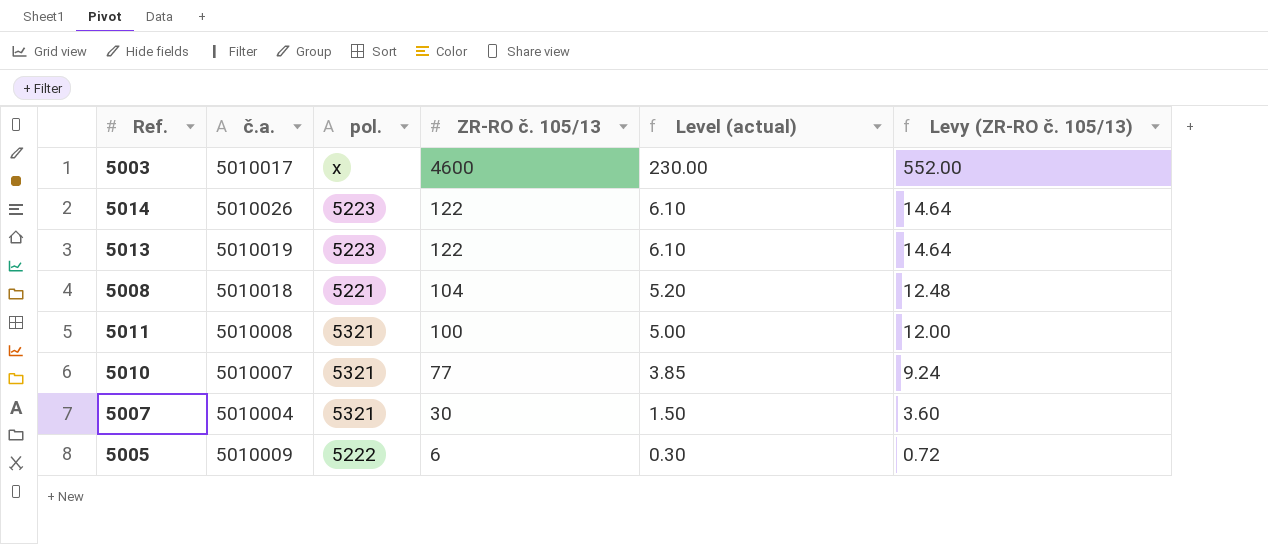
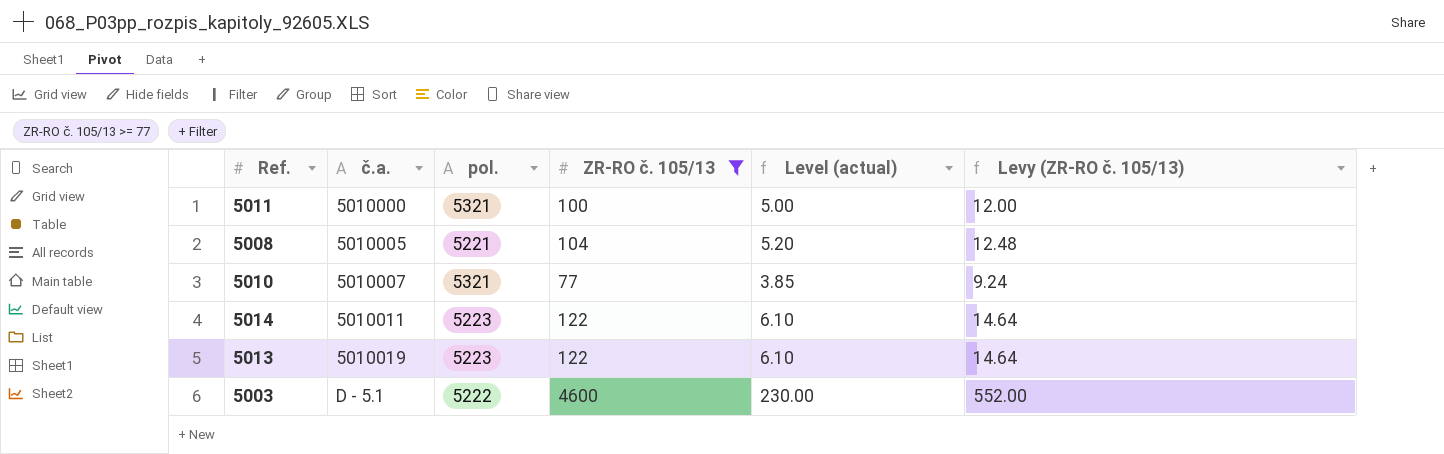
filter: none -> ZR-RO č. 105/13 >= 77
row order: ZR-RO č. 105/13 descending -> č.a. ascending
5011 | č.a.: 5010008 -> 5010000
5008 | č.a.: 5010018 -> 5010005
5014 | č.a.: 5010026 -> 5010011
5003 | č.a.: 5010017 -> D - 5.1
5003 | pol.: x -> 5222

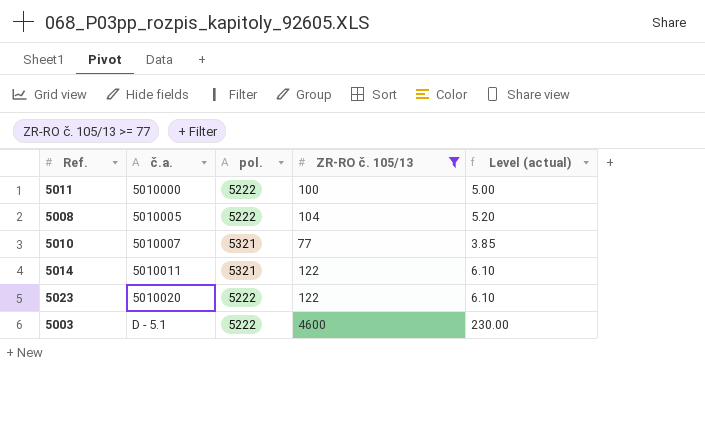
column Levy (ZR-RO č. 105/13) | formula: [ZR-RO č. 105/13] * 0.12 -> none
row 5013: 5010019 | 5223 | 122 | 6.10 | 14.64 -> none
5011 | pol.: 5321 -> 5222
5008 | pol.: 5221 -> 5222
5014 | pol.: 5223 -> 5321
row 5023: none -> 5010020 | 5222 | 122 | 6.10

